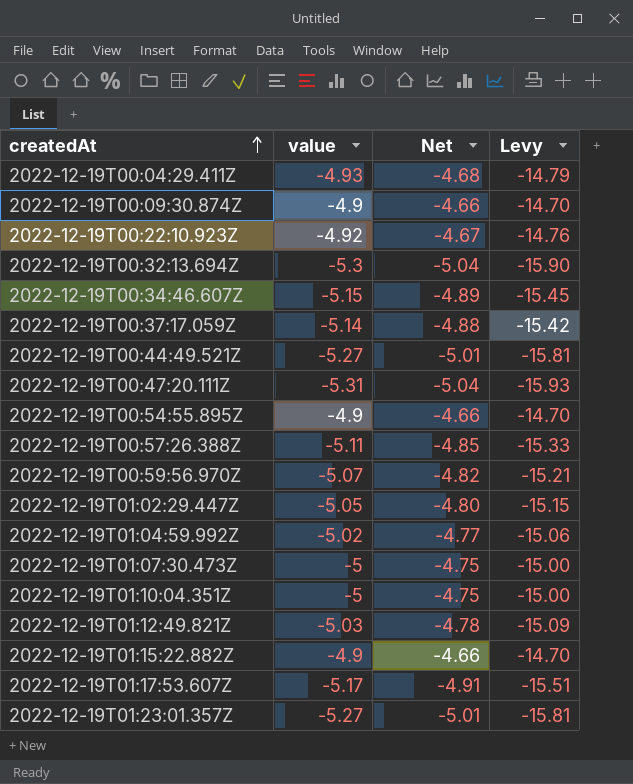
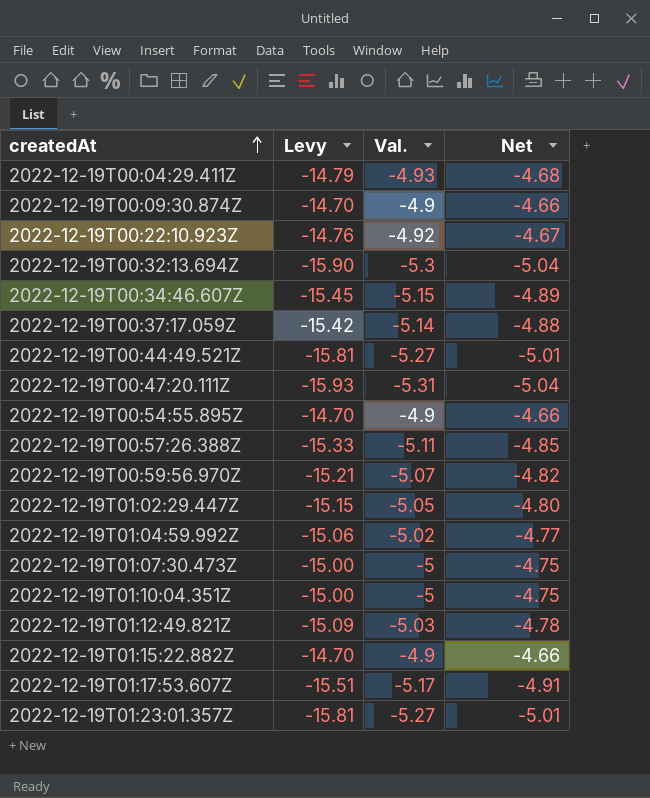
column Levy | position: 4 -> 2
column name: value -> Val.

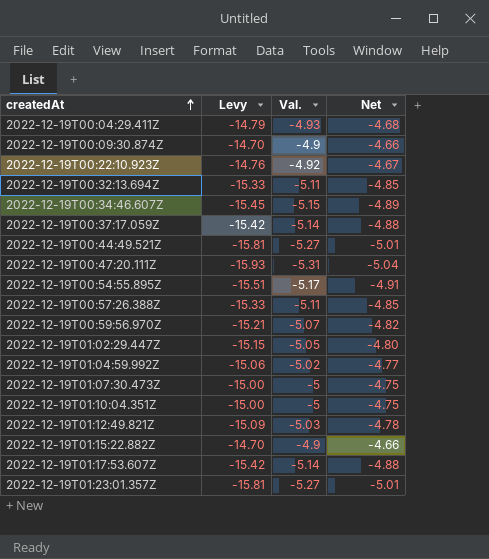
2022-12-19T00:32:13.694Z | Levy: -15.90 -> -15.33
2022-12-19T00:32:13.694Z | Val.: -5.3 -> -5.11
2022-12-19T00:32:13.694Z | Net: -5.04 -> -4.85
2022-12-19T00:54:55.895Z | Levy: -14.70 -> -15.51
2022-12-19T00:54:55.895Z | Val.: -4.9 -> -5.17
2022-12-19T00:54:55.895Z | Net: -4.66 -> -4.91
2022-12-19T01:17:53.607Z | Levy: -15.51 -> -15.42
2022-12-19T01:17:53.607Z | Val.: -5.17 -> -5.14
2022-12-19T01:17:53.607Z | Net: -4.91 -> -4.88

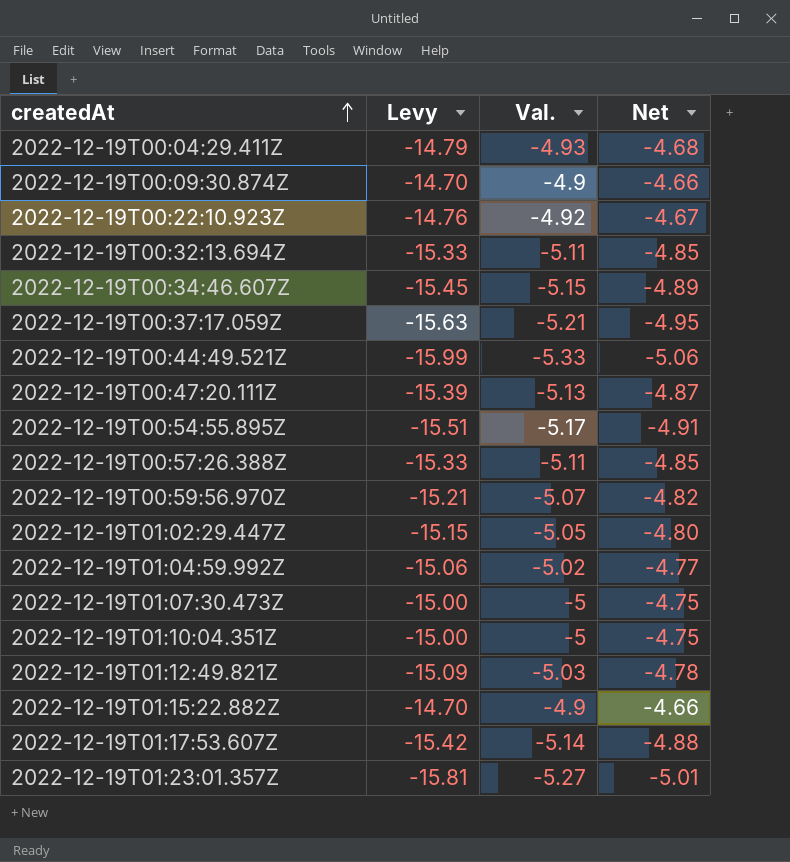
2022-12-19T00:37:17.059Z | Levy: -15.42 -> -15.63
2022-12-19T00:37:17.059Z | Val.: -5.14 -> -5.21
2022-12-19T00:37:17.059Z | Net: -4.88 -> -4.95
2022-12-19T00:44:49.521Z | Levy: -15.81 -> -15.99
2022-12-19T00:44:49.521Z | Val.: -5.27 -> -5.33
2022-12-19T00:44:49.521Z | Net: -5.01 -> -5.06
2022-12-19T00:47:20.111Z | Levy: -15.93 -> -15.39
2022-12-19T00:47:20.111Z | Val.: -5.31 -> -5.13
2022-12-19T00:47:20.111Z | Net: -5.04 -> -4.87

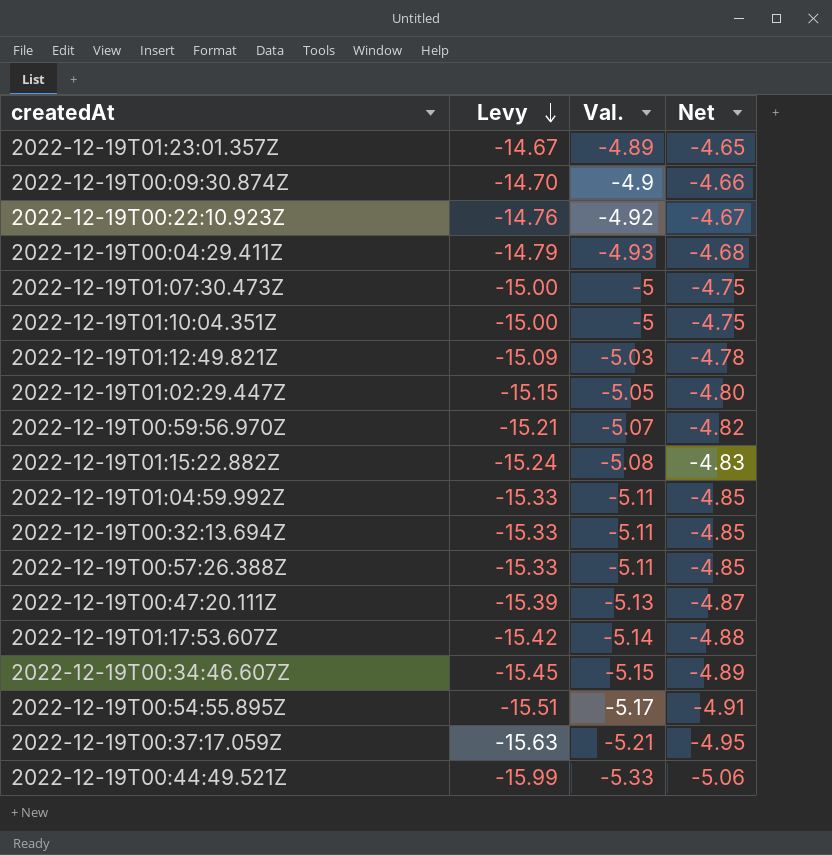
row order: createdAt ascending -> Levy descending
2022-12-19T01:23:01.357Z | Levy: -15.81 -> -14.67
2022-12-19T01:23:01.357Z | Val.: -5.27 -> -4.89
2022-12-19T01:23:01.357Z | Net: -5.01 -> -4.65
2022-12-19T01:15:22.882Z | Levy: -14.70 -> -15.24
2022-12-19T01:15:22.882Z | Val.: -4.9 -> -5.08
2022-12-19T01:15:22.882Z | Net: -4.66 -> -4.83
2022-12-19T01:04:59.992Z | Levy: -15.06 -> -15.33
2022-12-19T01:04:59.992Z | Val.: -5.02 -> -5.11
2022-12-19T01:04:59.992Z | Net: -4.77 -> -4.85

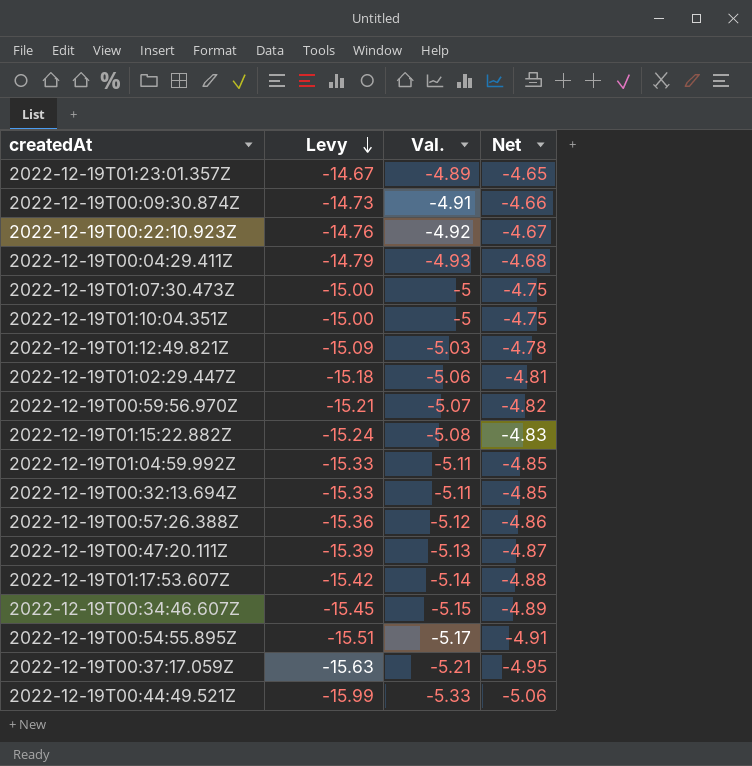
2022-12-19T00:09:30.874Z | Levy: -14.70 -> -14.73
2022-12-19T00:09:30.874Z | Val.: -4.9 -> -4.91
2022-12-19T01:02:29.447Z | Levy: -15.15 -> -15.18
2022-12-19T01:02:29.447Z | Val.: -5.05 -> -5.06
2022-12-19T01:02:29.447Z | Net: -4.80 -> -4.81
2022-12-19T00:57:26.388Z | Levy: -15.33 -> -15.36
2022-12-19T00:57:26.388Z | Val.: -5.11 -> -5.12
2022-12-19T00:57:26.388Z | Net: -4.85 -> -4.86

